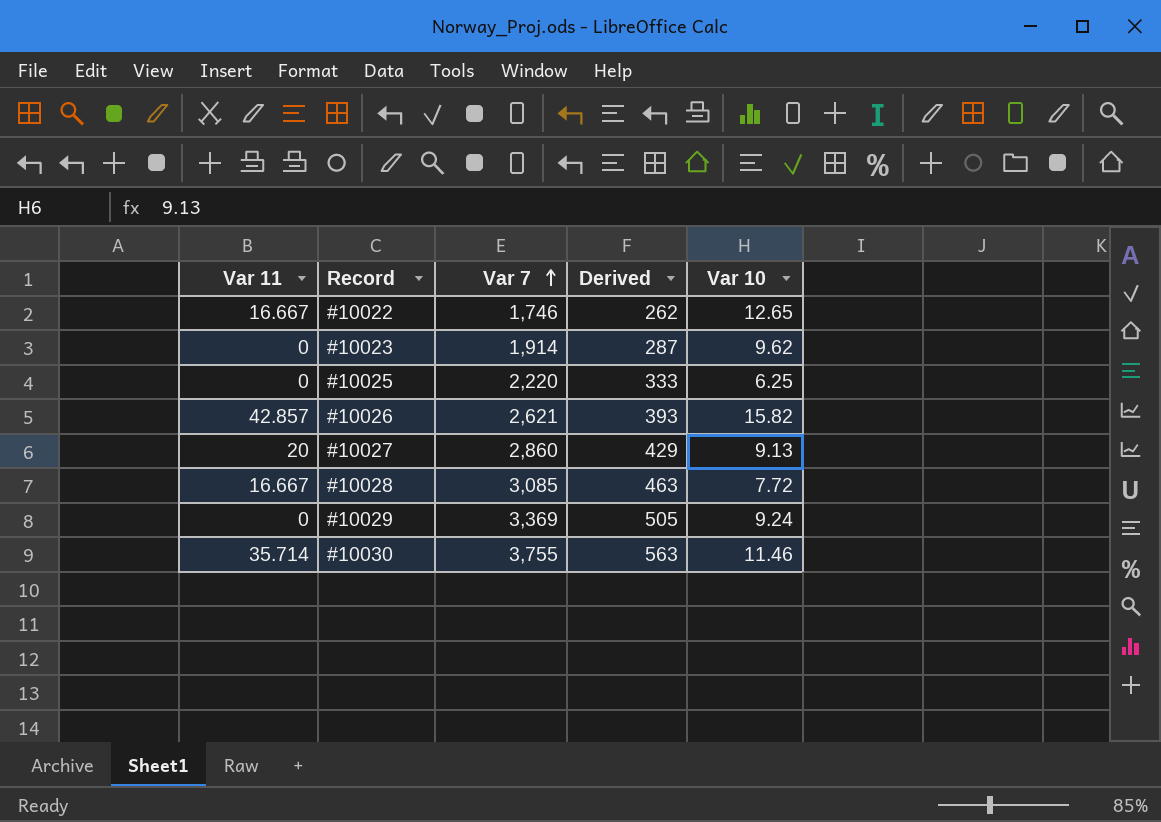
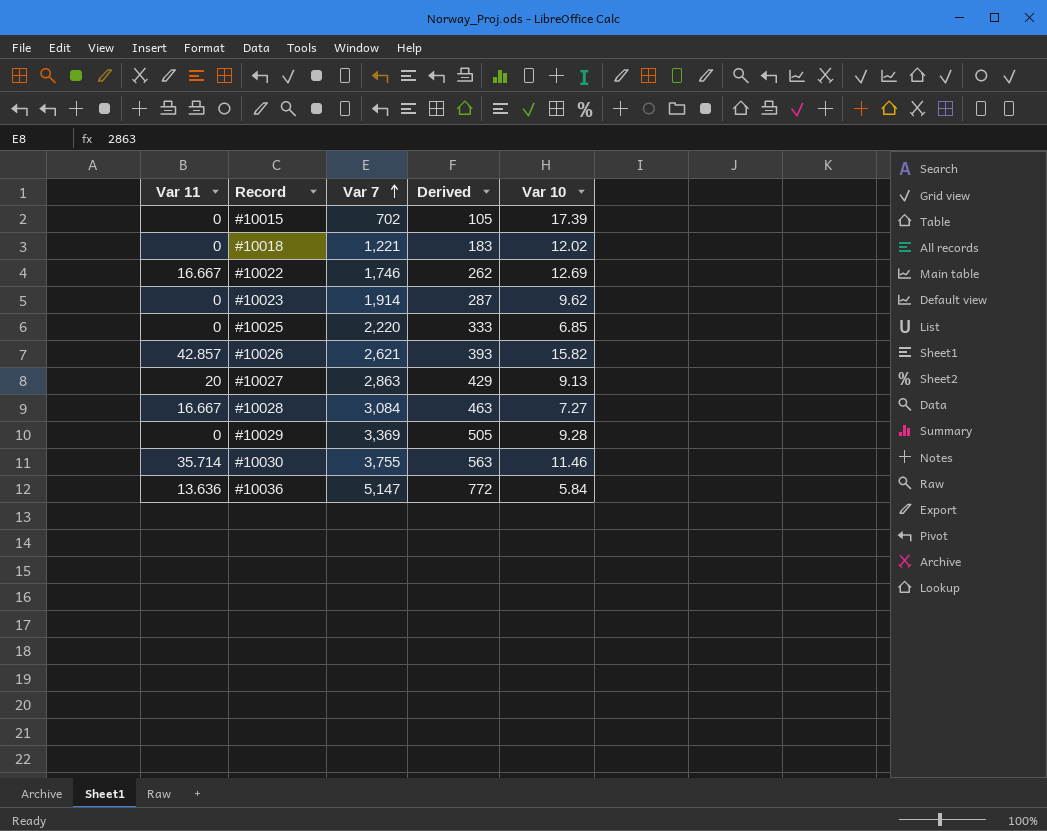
row #10015: none -> 0 | 702 | 105 | 17.39
row #10018: none -> 0 | 1,221 | 183 | 12.02
#10022 | Var 10: 12.65 -> 12.69
#10025 | Var 10: 6.25 -> 6.85
#10027 | Var 7: 2,860 -> 2,863
#10028 | Var 7: 3,085 -> 3,084
#10028 | Var 10: 7.72 -> 7.27
#10029 | Var 10: 9.24 -> 9.28
row #10036: none -> 13.636 | 5,147 | 772 | 5.84

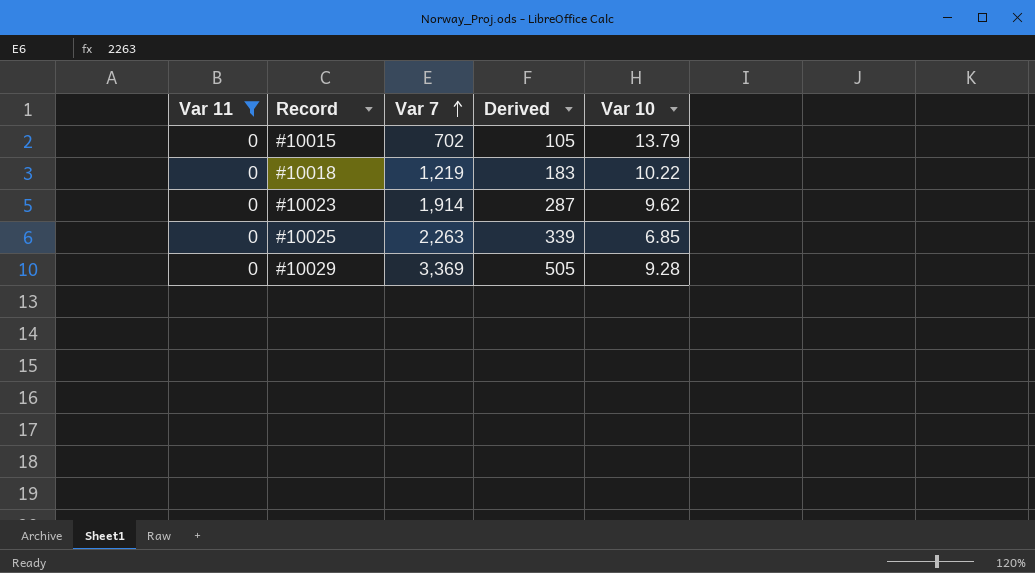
filter: none -> Var 11 = 0
#10015 | Var 10: 17.39 -> 13.79
#10018 | Var 7: 1,221 -> 1,219
#10018 | Var 10: 12.02 -> 10.22
#10025 | Var 7: 2,220 -> 2,263
#10025 | Derived: 333 -> 339

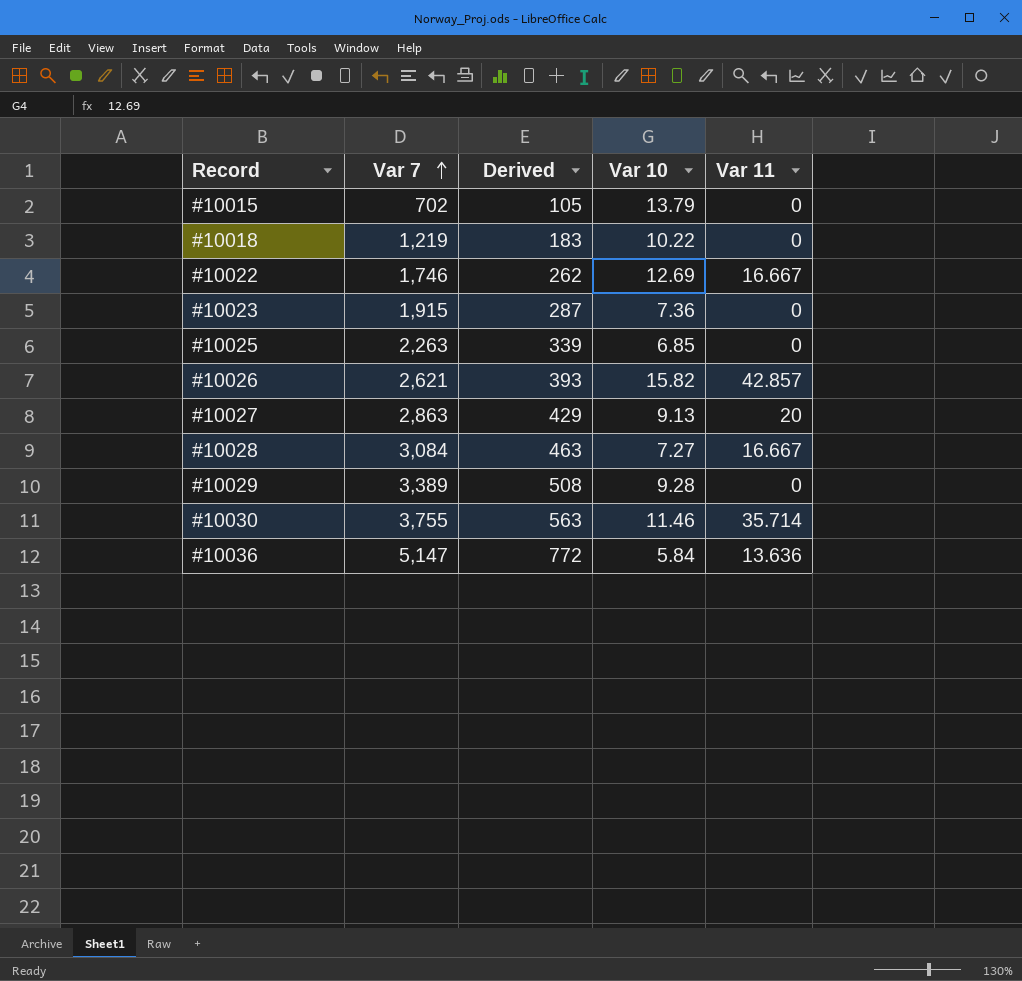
filter: Var 11 = 0 -> none
column Var 11 | position: 1 -> 5
#10023 | Var 7: 1,914 -> 1,915
#10023 | Var 10: 9.62 -> 7.36
#10029 | Var 7: 3,369 -> 3,389
#10029 | Derived: 505 -> 508

